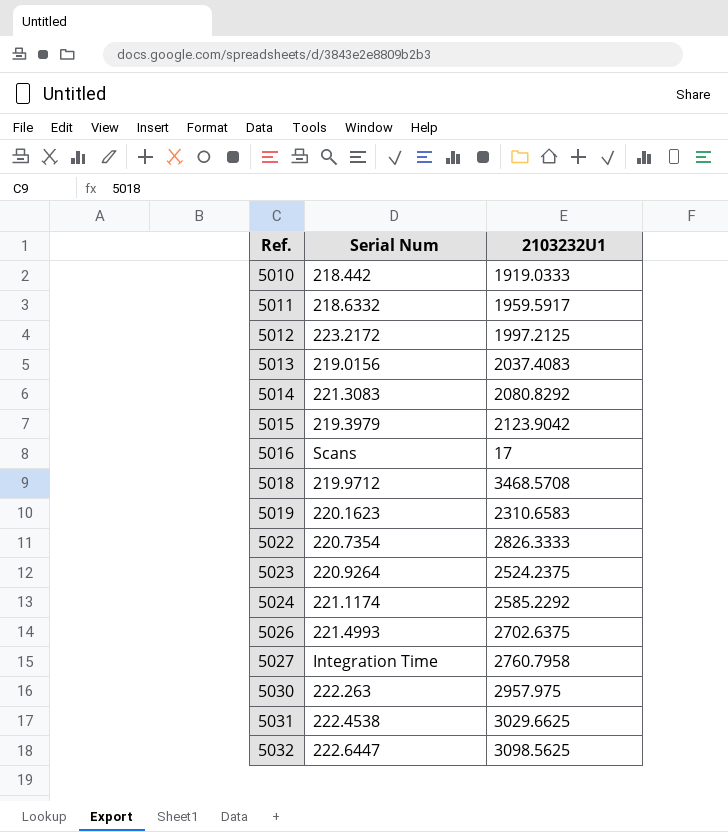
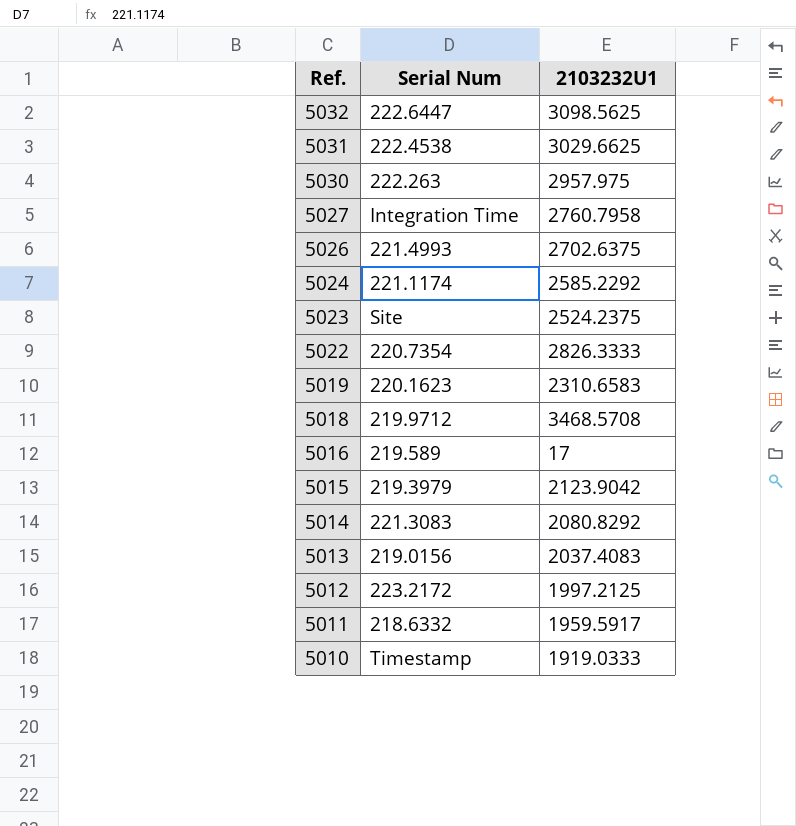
row order: Ref. ascending -> Ref. descending
5023 | Serial Num: 220.9264 -> Site
5016 | Serial Num: Scans -> 219.589
5010 | Serial Num: 218.442 -> Timestamp

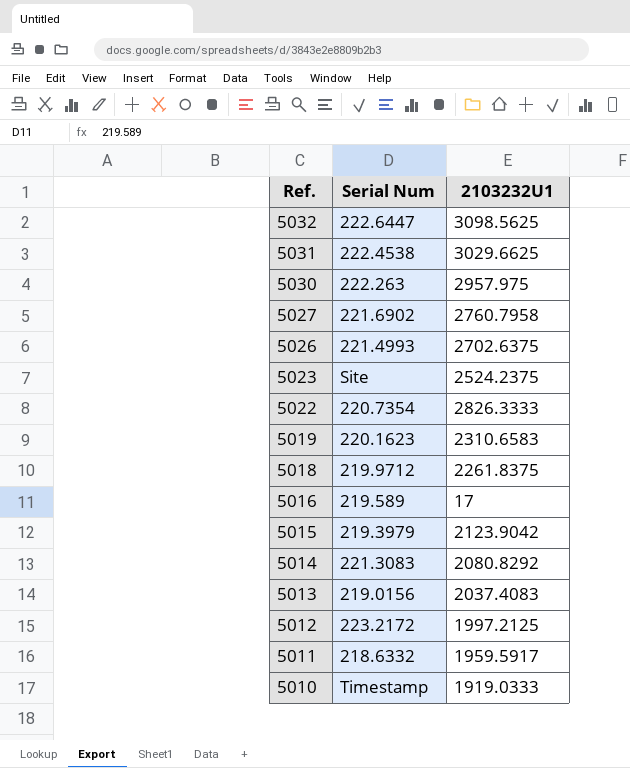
row 5024: 221.1174 | 2585.2292 -> none
5027 | Serial Num: Integration Time -> 221.6902
5018 | 2103232U1: 3468.5708 -> 2261.8375

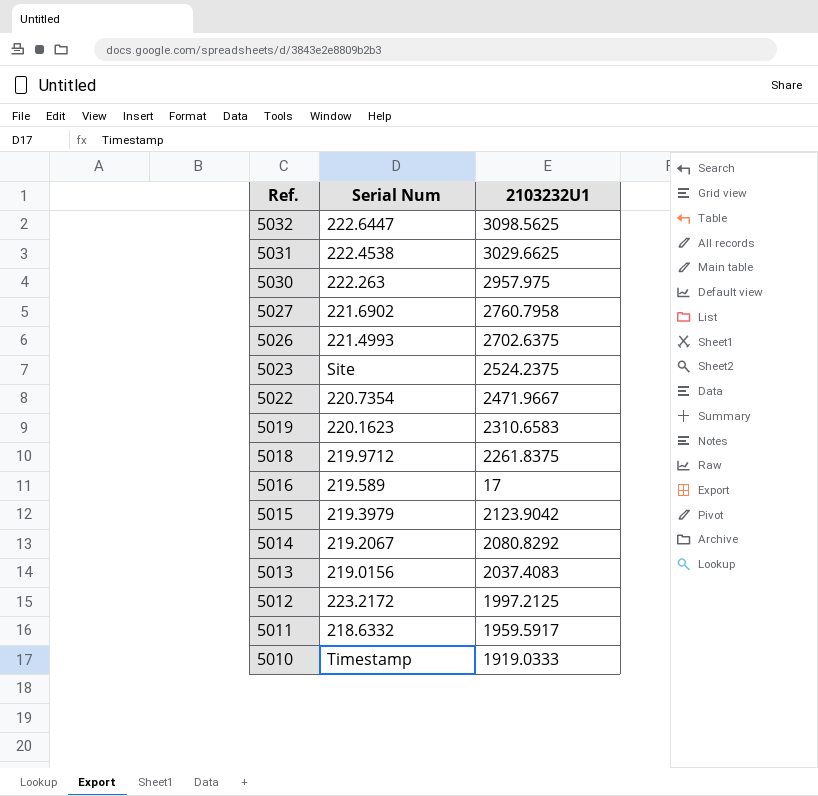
5022 | 2103232U1: 2826.3333 -> 2471.9667
5014 | Serial Num: 221.3083 -> 219.2067

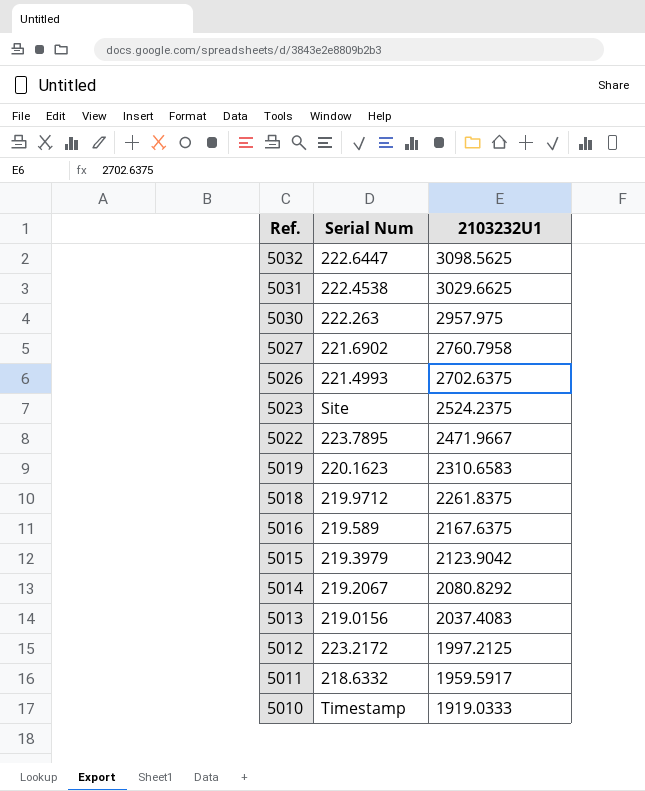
5022 | Serial Num: 220.7354 -> 223.7895
5016 | 2103232U1: 17 -> 2167.6375

